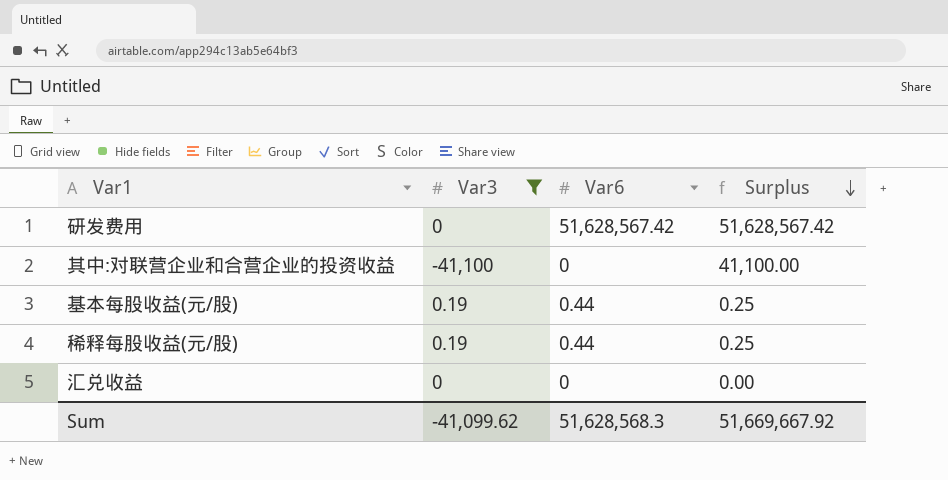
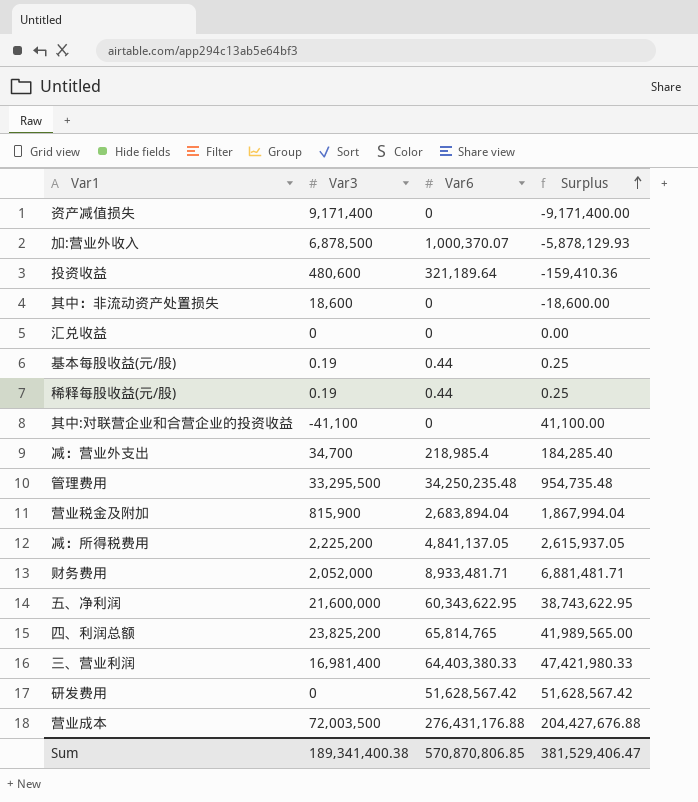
filter: Var3 <= 0.19 -> none
row order: Surplus descending -> Surplus ascending
Sum | Var3: -41,099.62 -> 189,341,400.38
Sum | Var6: 51,628,568.3 -> 570,870,806.85
Sum | Surplus: 51,669,667.92 -> 381,529,406.47

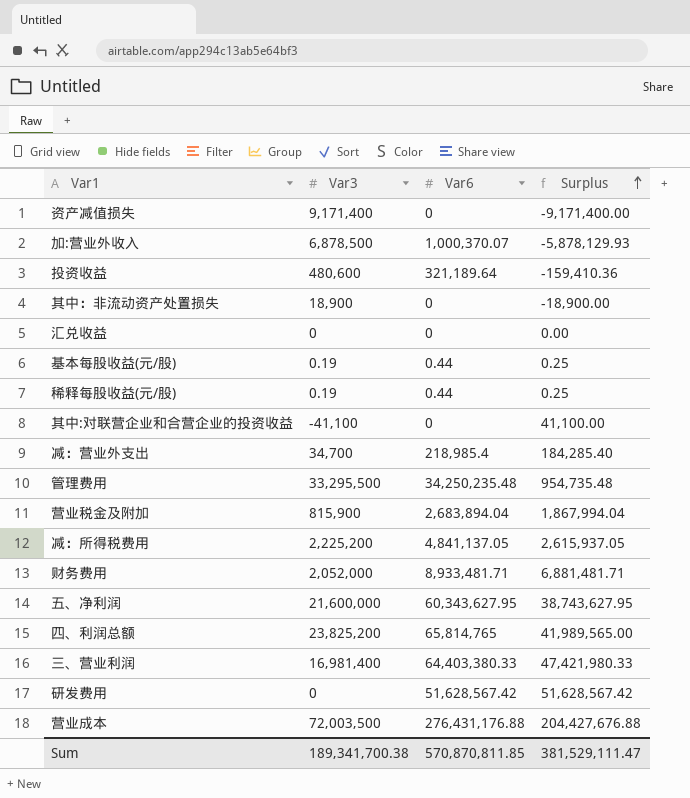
其中：非流动资产处置损失 | Var3: 18,600 -> 18,900
其中：非流动资产处置损失 | Surplus: -18,600.00 -> -18,900.00
五、净利润 | Var6: 60,343,622.95 -> 60,343,627.95
五、净利润 | Surplus: 38,743,622.95 -> 38,743,627.95
Sum | Var3: 189,341,400.38 -> 189,341,700.38
Sum | Var6: 570,870,806.85 -> 570,870,811.85
Sum | Surplus: 381,529,406.47 -> 381,529,111.47

